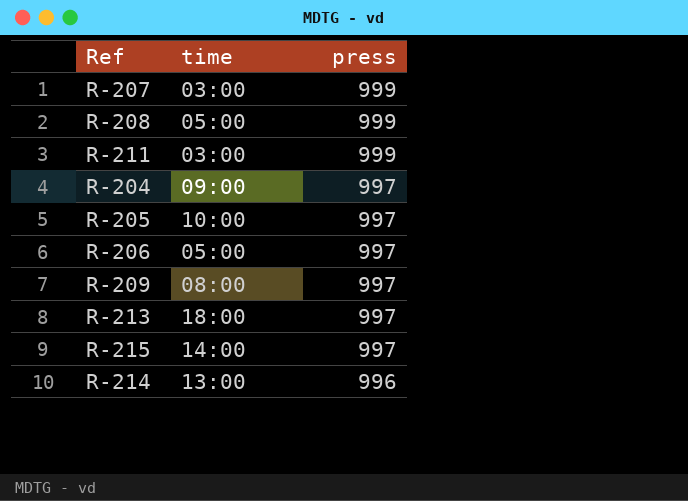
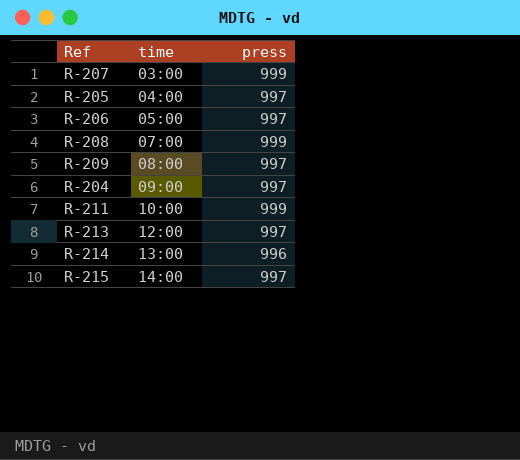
row order: press descending -> time ascending
R-205 | time: 10:00 -> 04:00
R-208 | time: 05:00 -> 07:00
R-211 | time: 03:00 -> 10:00
R-213 | time: 18:00 -> 12:00

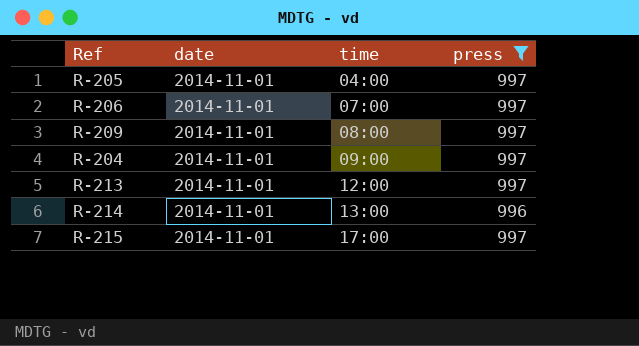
filter: none -> press != 999
column date | position: none -> 2
R-206 | time: 05:00 -> 07:00
R-215 | time: 14:00 -> 17:00

